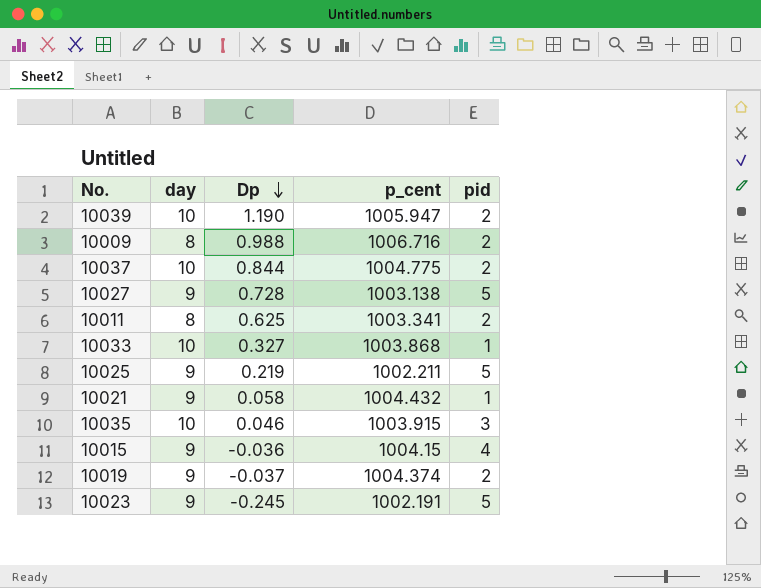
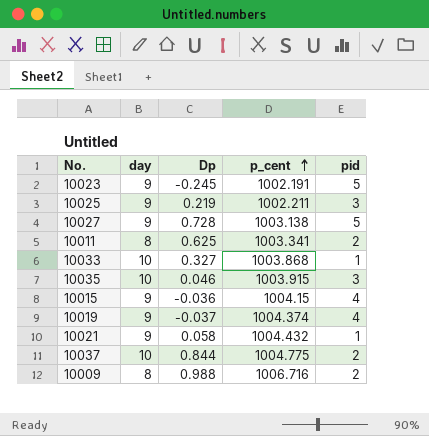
row order: Dp descending -> p_cent ascending
row 10039: 10 | 1.190 | 1005.947 | 2 -> none
10025 | pid: 5 -> 3
10019 | pid: 2 -> 4

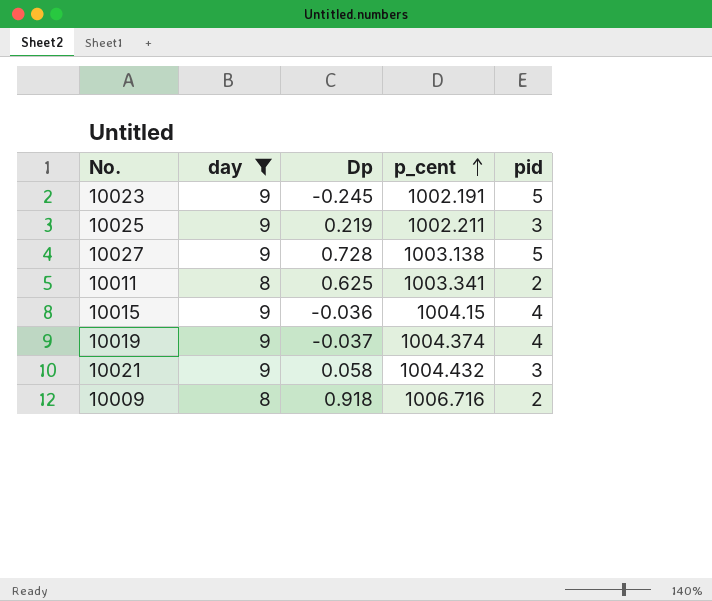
filter: none -> day != 10
10021 | pid: 1 -> 3
10009 | Dp: 0.988 -> 0.918

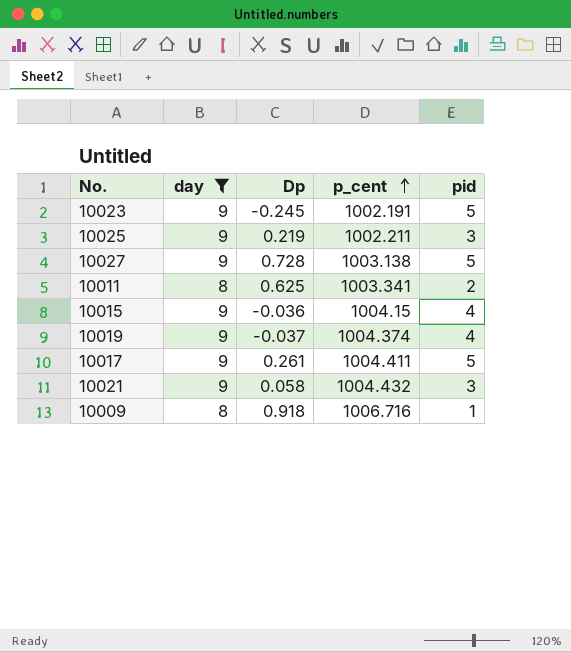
row 10017: none -> 9 | 0.261 | 1004.411 | 5
10009 | pid: 2 -> 1

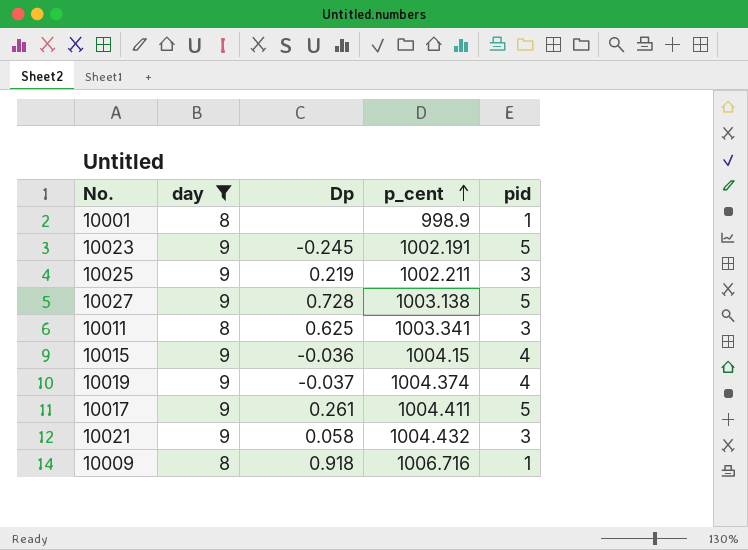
row 10001: none -> 8 | none | 998.9 | 1
10011 | pid: 2 -> 3

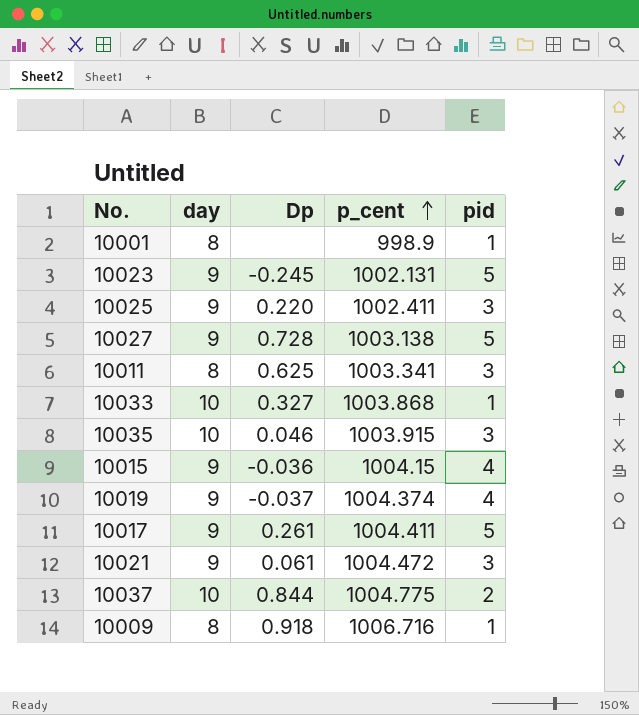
filter: day != 10 -> none
10023 | p_cent: 1002.191 -> 1002.131
10025 | Dp: 0.219 -> 0.220
10025 | p_cent: 1002.211 -> 1002.411
10021 | Dp: 0.058 -> 0.061
10021 | p_cent: 1004.432 -> 1004.472

